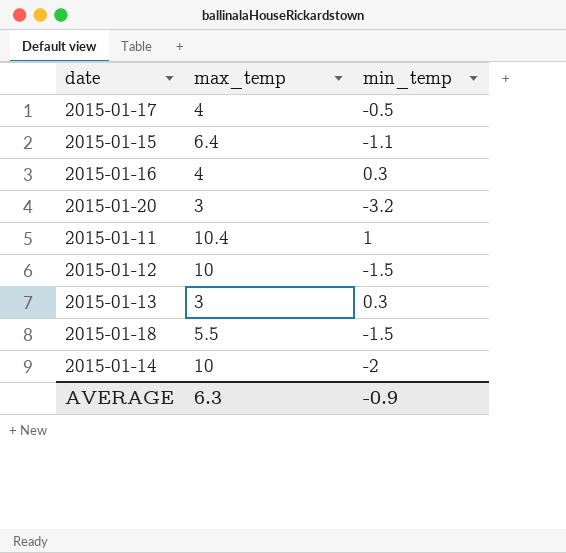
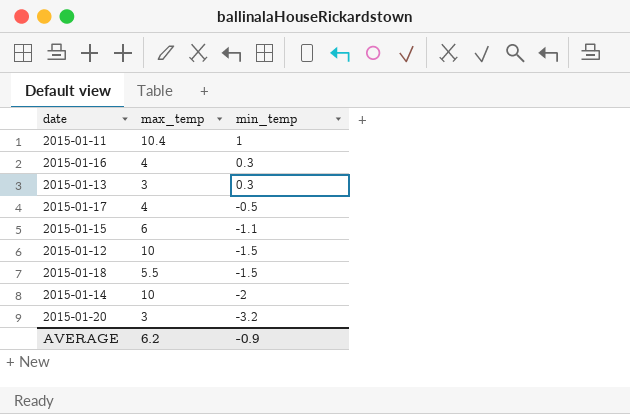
row order: none -> min_temp descending
2015-01-15 | max_temp: 6.4 -> 6
AVERAGE | max_temp: 6.3 -> 6.2

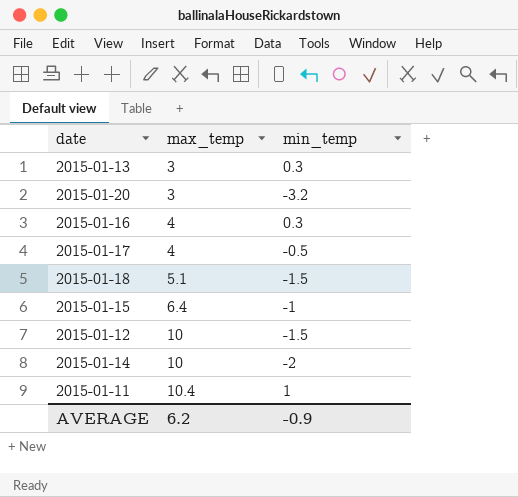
row order: min_temp descending -> max_temp ascending
2015-01-18 | max_temp: 5.5 -> 5.1
2015-01-15 | max_temp: 6 -> 6.4
2015-01-15 | min_temp: -1.1 -> -1

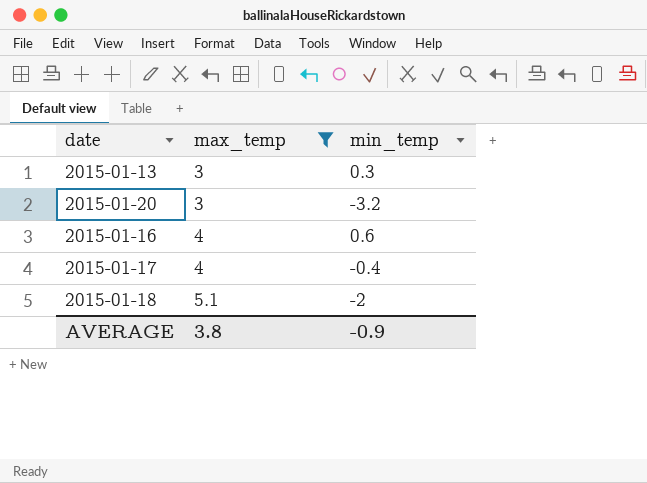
filter: none -> max_temp <= 5.1
2015-01-16 | min_temp: 0.3 -> 0.6
2015-01-17 | min_temp: -0.5 -> -0.4
2015-01-18 | min_temp: -1.5 -> -2
AVERAGE | max_temp: 6.2 -> 3.8

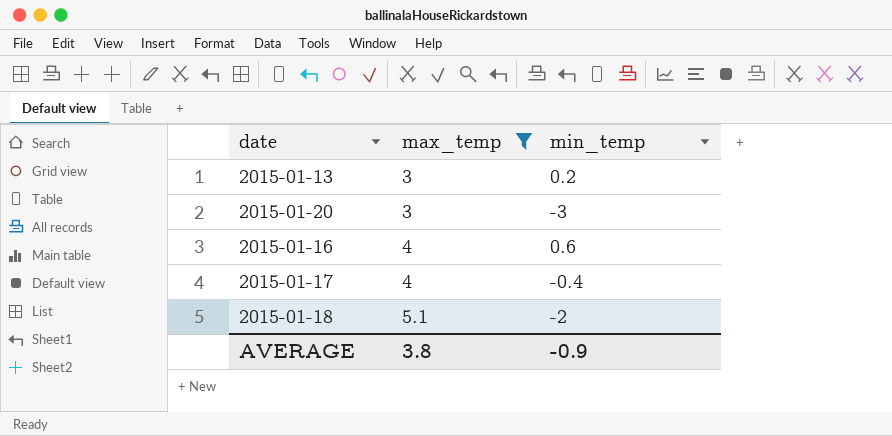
2015-01-13 | min_temp: 0.3 -> 0.2
2015-01-20 | min_temp: -3.2 -> -3

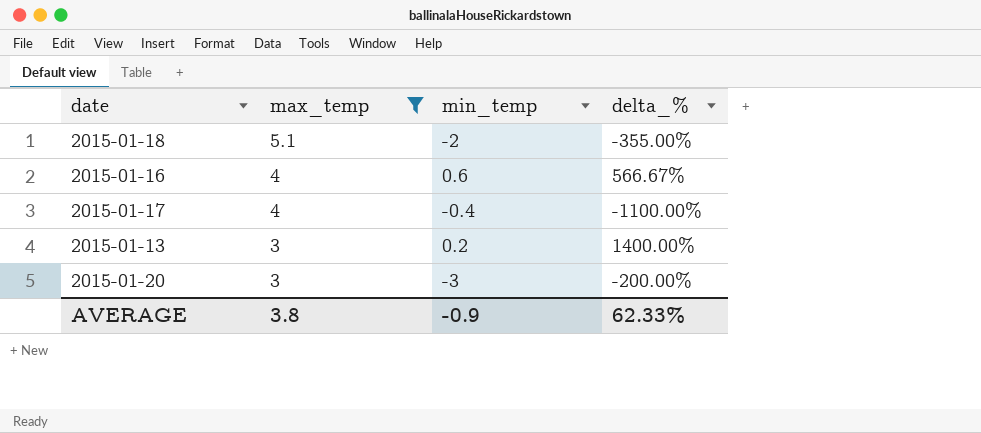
row order: max_temp ascending -> max_temp descending
column delta_% | formula: none -> ([max_temp] - [min_temp]) / [min_temp]

